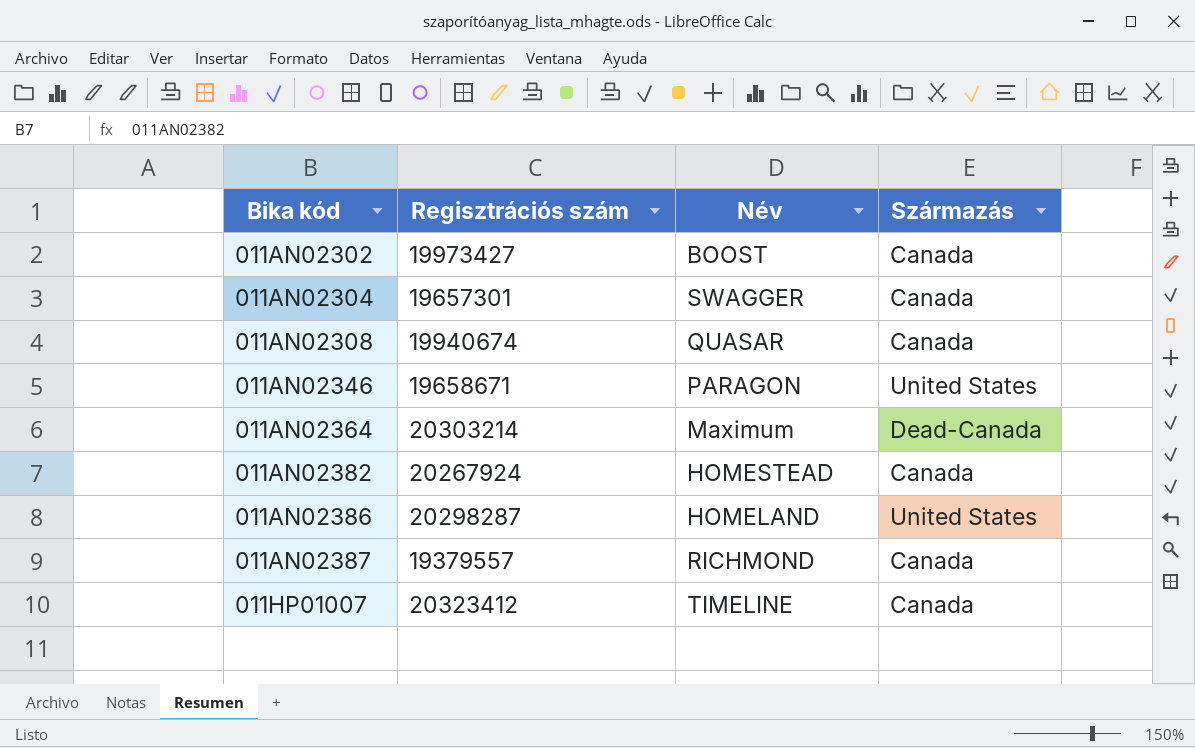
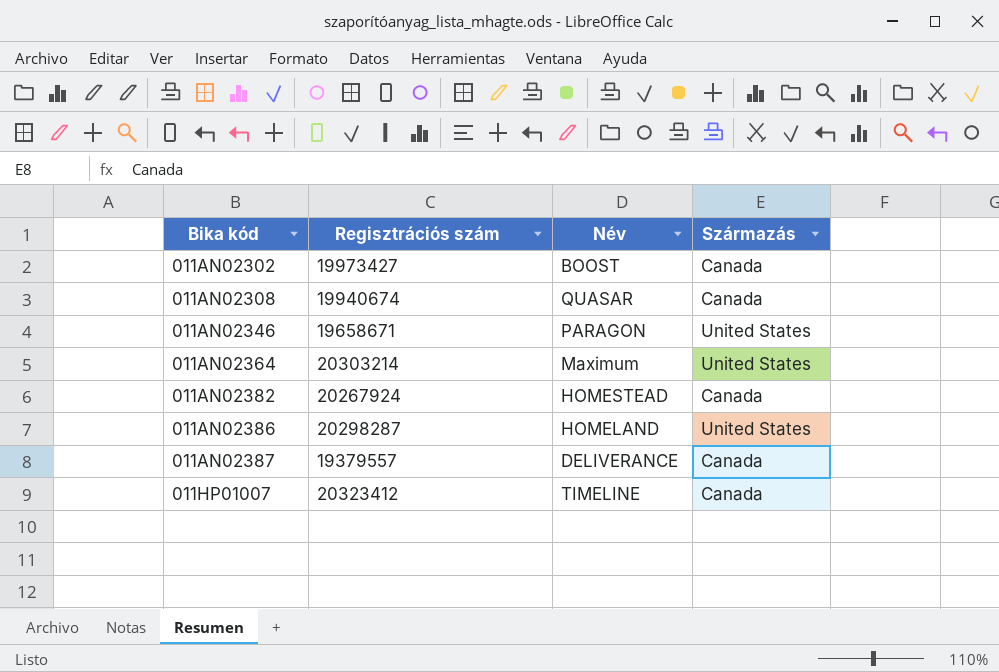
row 011AN02304: 19657301 | SWAGGER | Canada -> none
011AN02364 | Származás: Dead-Canada -> United States
011AN02387 | Név: RICHMOND -> DELIVERANCE

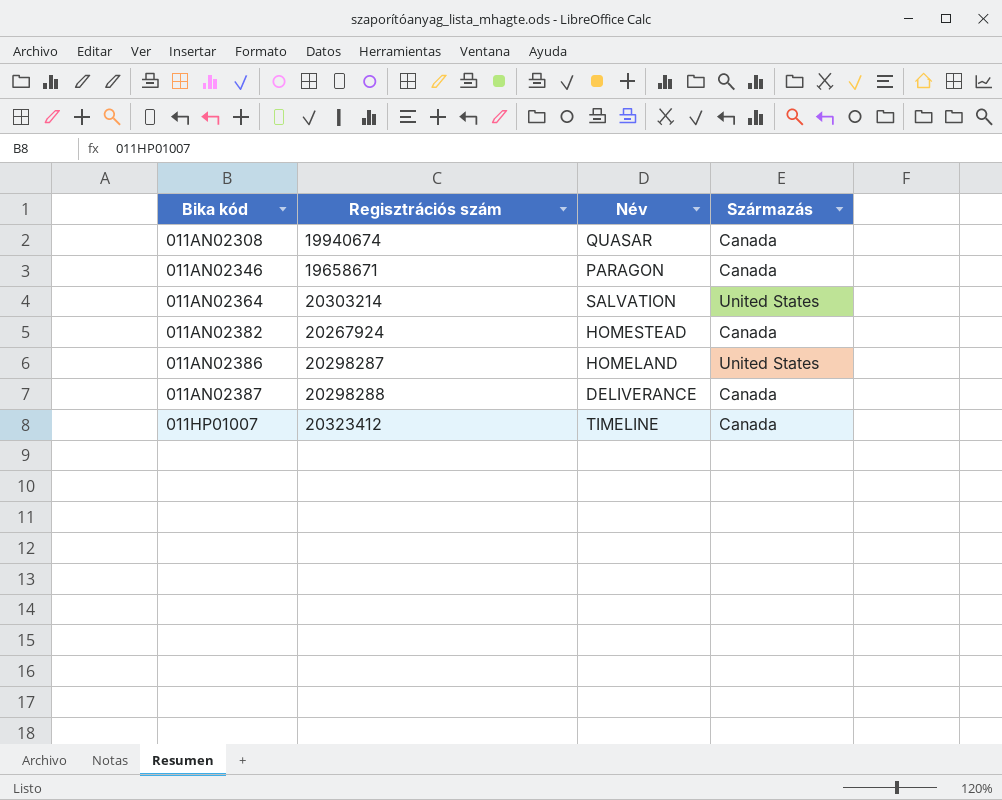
row 011AN02302: 19973427 | BOOST | Canada -> none
011AN02346 | Származás: United States -> Canada
011AN02364 | Név: Maximum -> SALVATION
011AN02387 | Regisztrációs szám: 19379557 -> 20298288

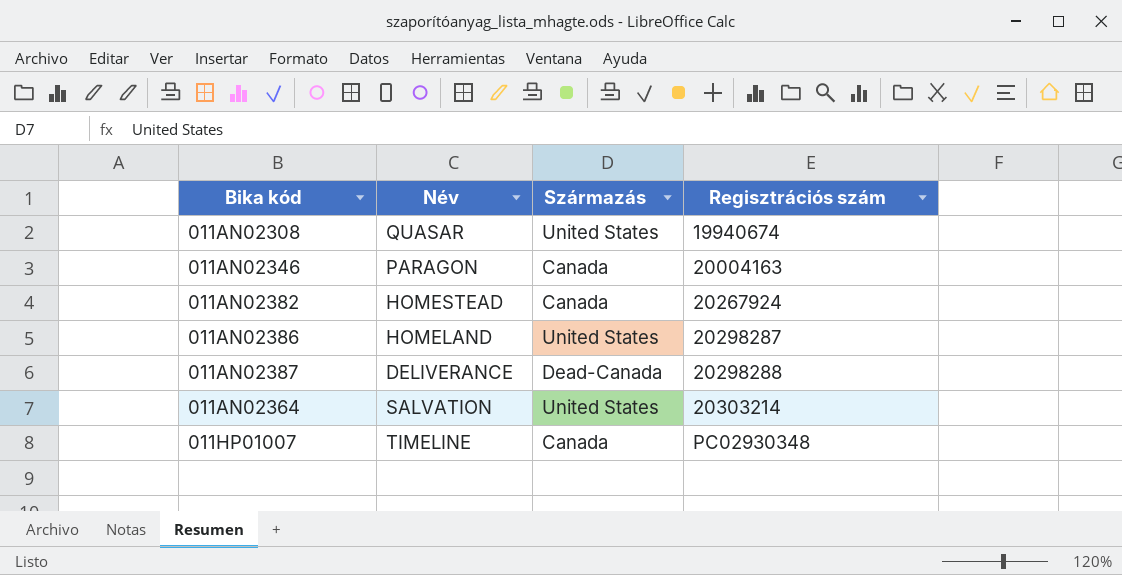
row order: Bika kód ascending -> Regisztrációs szám ascending
column Regisztrációs szám | position: 2 -> 4
011AN02308 | Származás: Canada -> United States
011AN02346 | Regisztrációs szám: 19658671 -> 20004163
011AN02387 | Származás: Canada -> Dead-Canada
011HP01007 | Regisztrációs szám: 20323412 -> PC02930348

